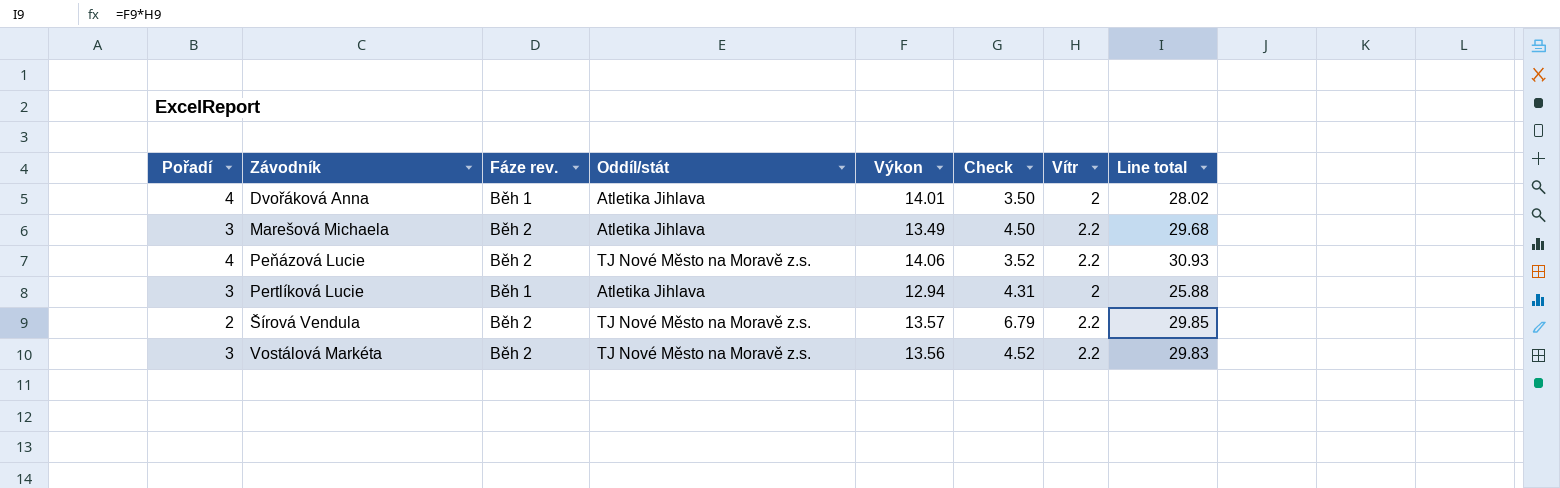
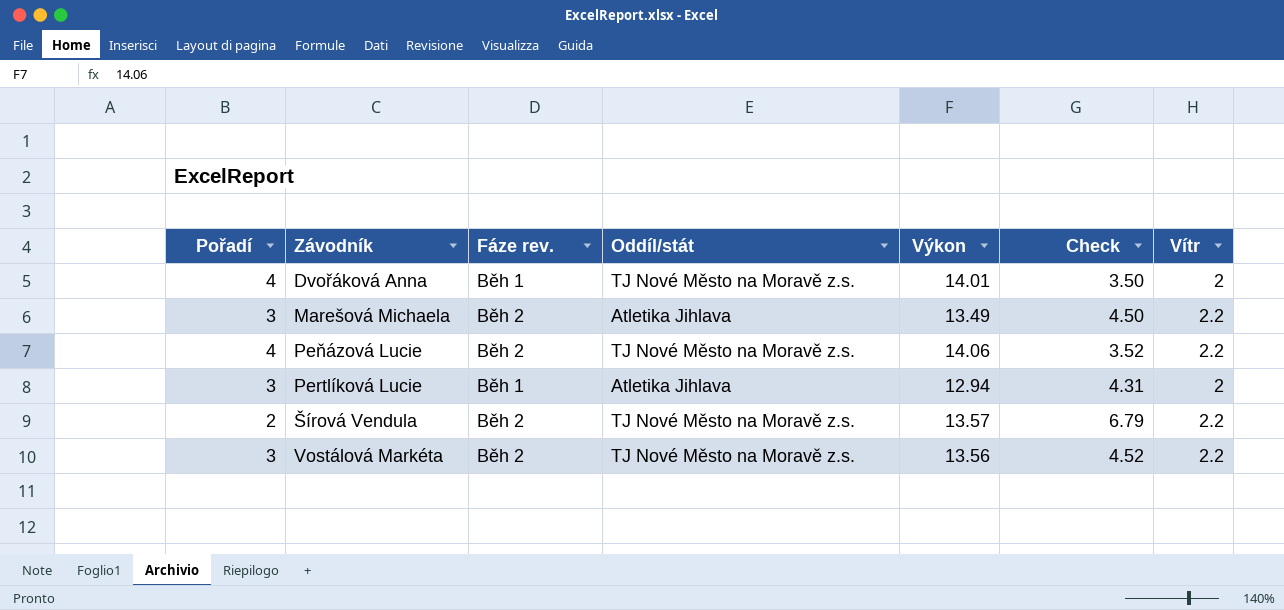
column Line total | formula: [Výkon] * [Vítr] -> none
Dvořáková Anna | Oddíl/stát: Atletika Jihlava -> TJ Nové Město na Moravě z.s.

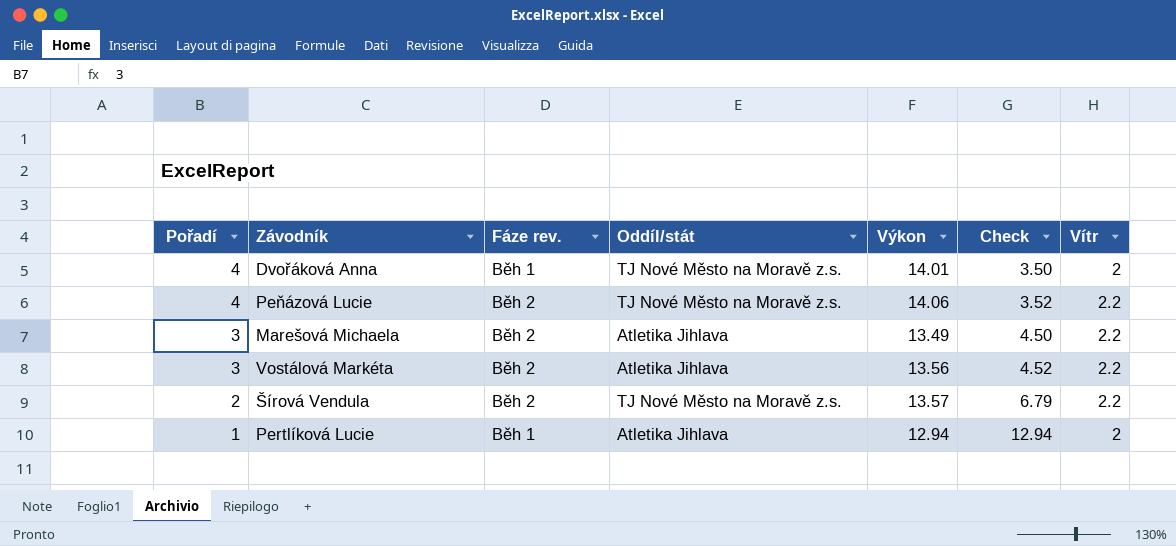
row order: Závodník ascending -> Pořadí descending
Vostálová Markéta | Oddíl/stát: TJ Nové Město na Moravě z.s. -> Atletika Jihlava
Pertlíková Lucie | Pořadí: 3 -> 1
Pertlíková Lucie | Check: 4.31 -> 12.94

